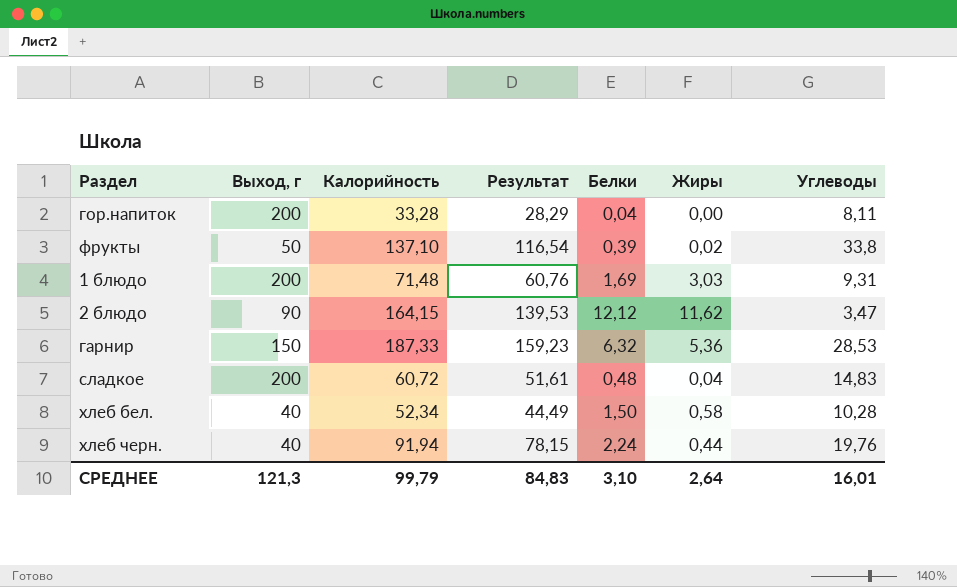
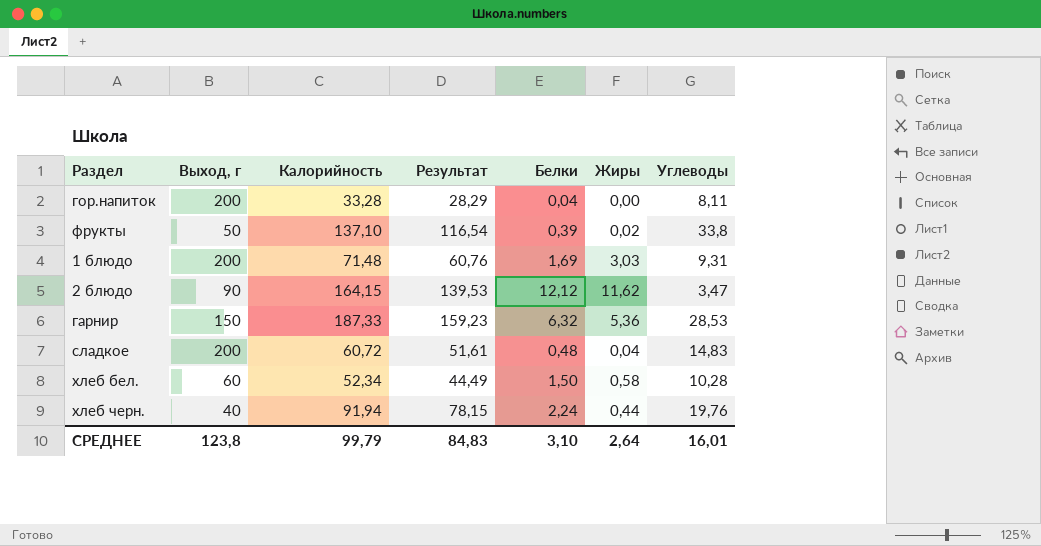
хлеб бел. | Выход, г: 40 -> 60
СРЕДНЕЕ | Выход, г: 121,3 -> 123,8

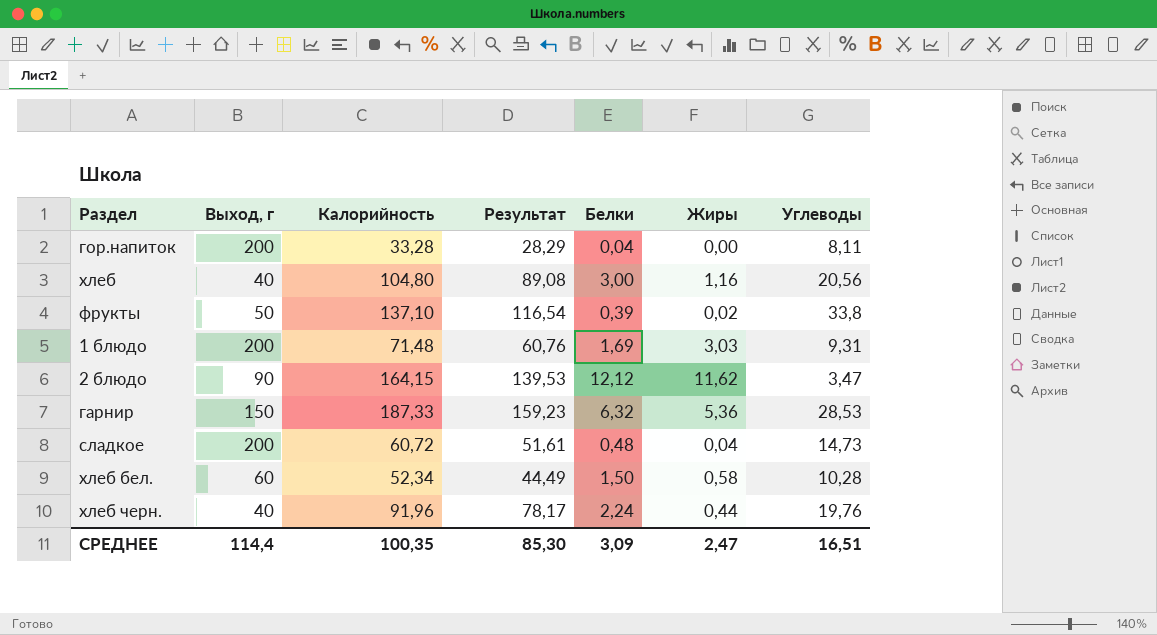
row хлеб: none -> 40 | 104,80 | 89,08 | 3,00 | 1,16 | 20,56
сладкое | Углеводы: 14,83 -> 14,73
хлеб черн. | Калорийность: 91,94 -> 91,96
хлеб черн. | Результат: 78,15 -> 78,17
СРЕДНЕЕ | Выход, г: 123,8 -> 114,4
СРЕДНЕЕ | Калорийность: 99,79 -> 100,35
СРЕДНЕЕ | Результат: 84,83 -> 85,30
СРЕДНЕЕ | Белки: 3,10 -> 3,09
СРЕДНЕЕ | Жиры: 2,64 -> 2,47
СРЕДНЕЕ | Углеводы: 16,01 -> 16,51

